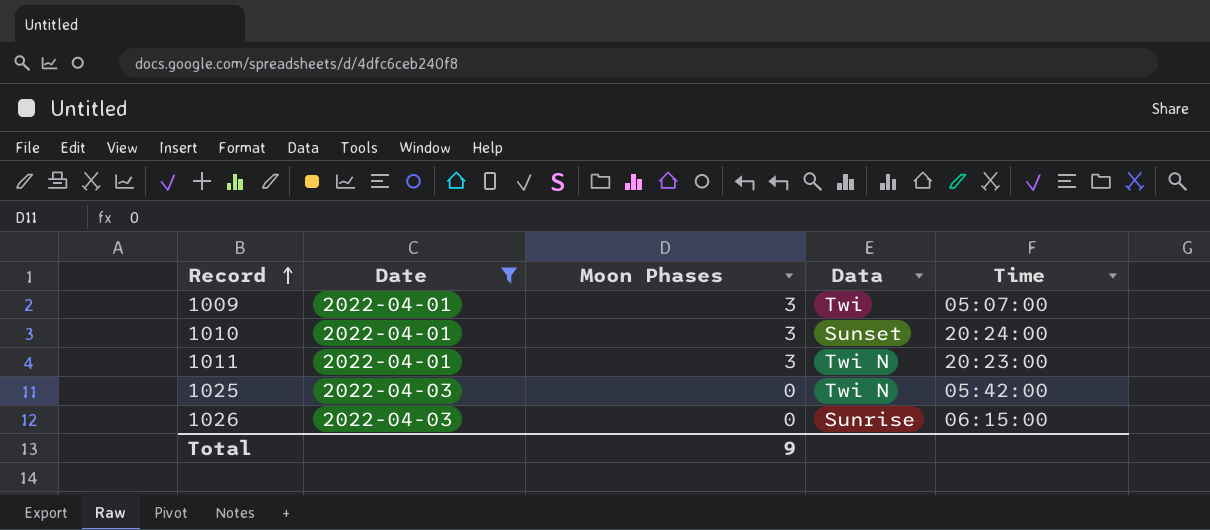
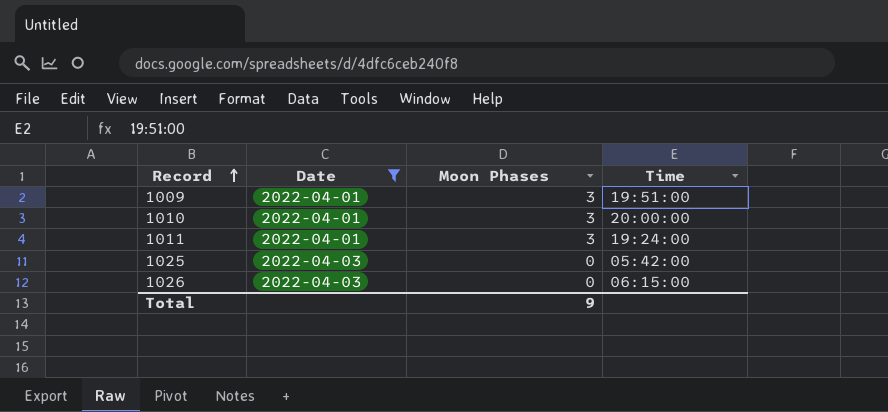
column Data | position: 4 -> none
1009 | Time: 05:07:00 -> 19:51:00
1010 | Time: 20:24:00 -> 20:00:00
1011 | Time: 20:23:00 -> 19:24:00

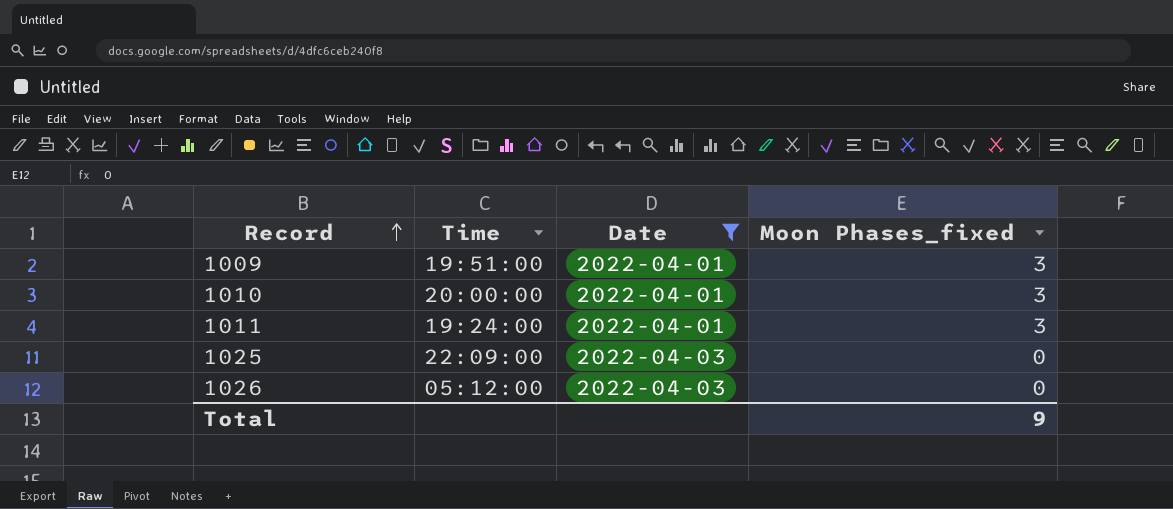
column Time | position: 4 -> 2
column name: Moon Phases -> Moon Phases_fixed
1025 | Time: 05:42:00 -> 22:09:00
1026 | Time: 06:15:00 -> 05:12:00

